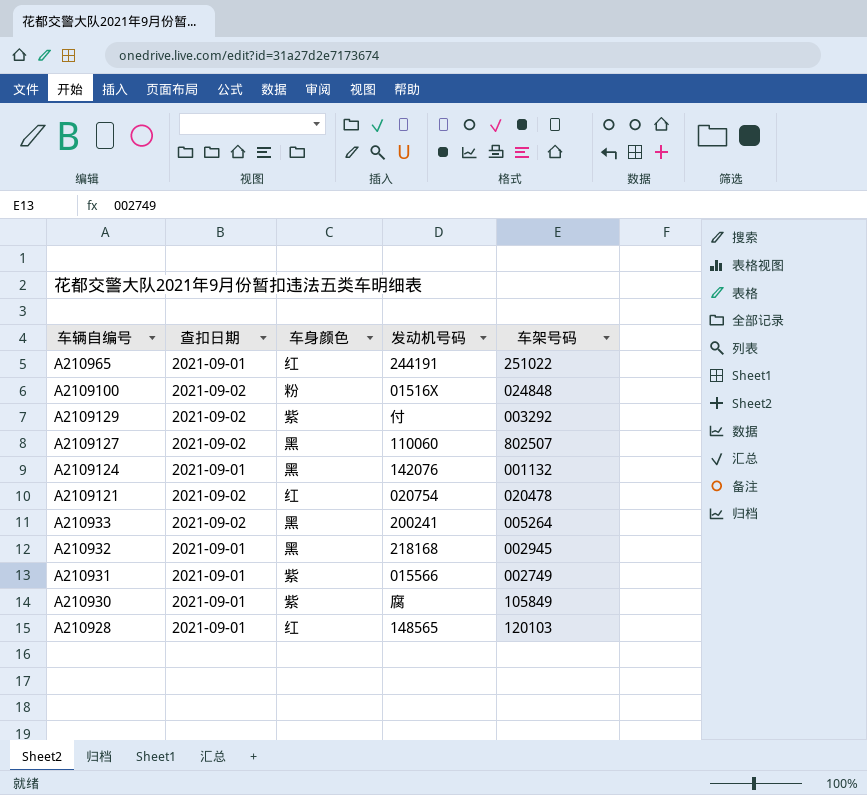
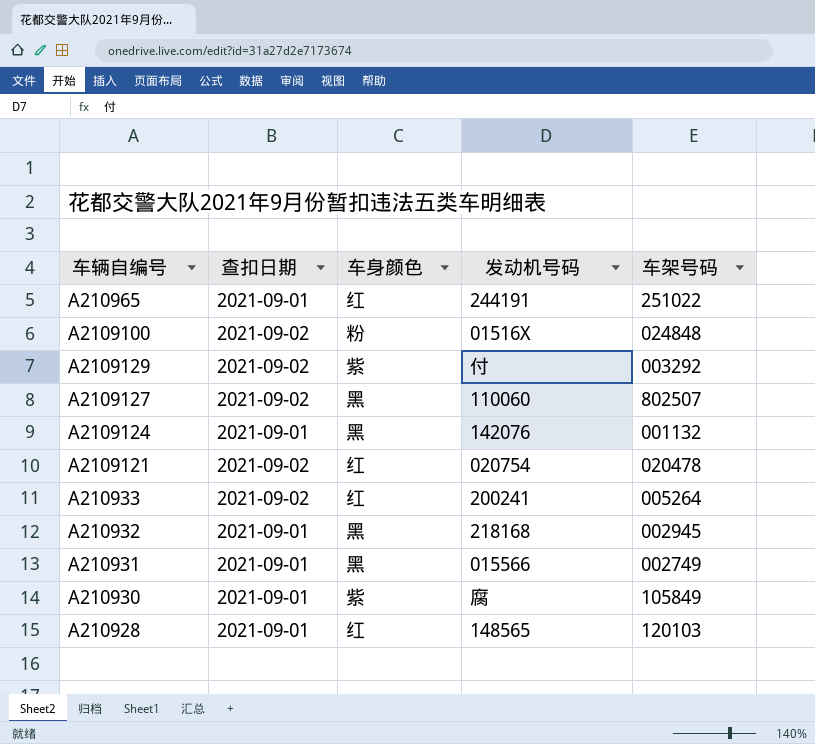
A210933 | 车身颜色: 黑 -> 红
A210931 | 车身颜色: 紫 -> 黑

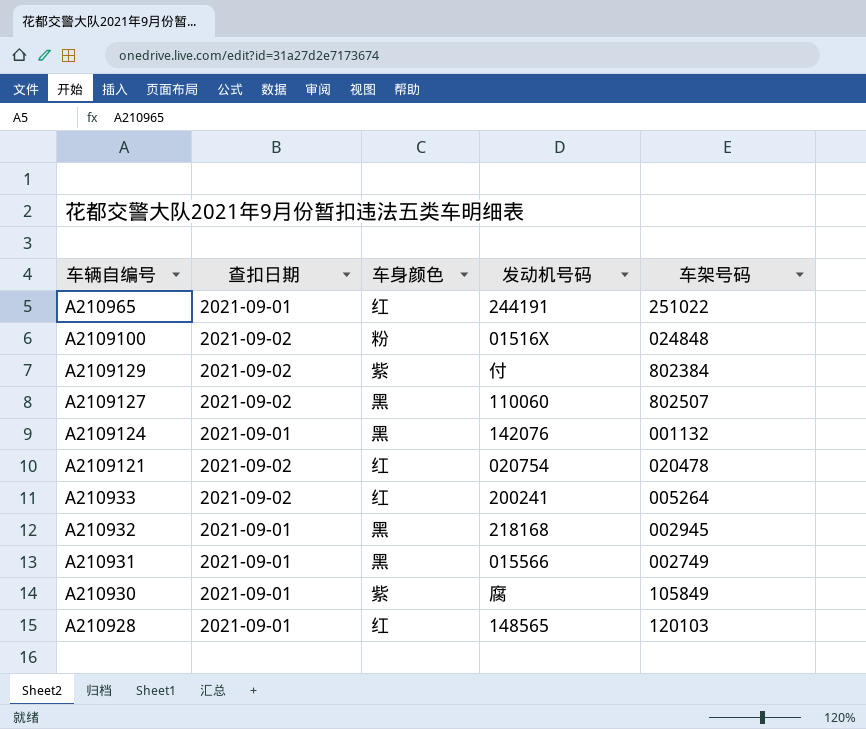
A2109129 | 车架号码: 003292 -> 802384

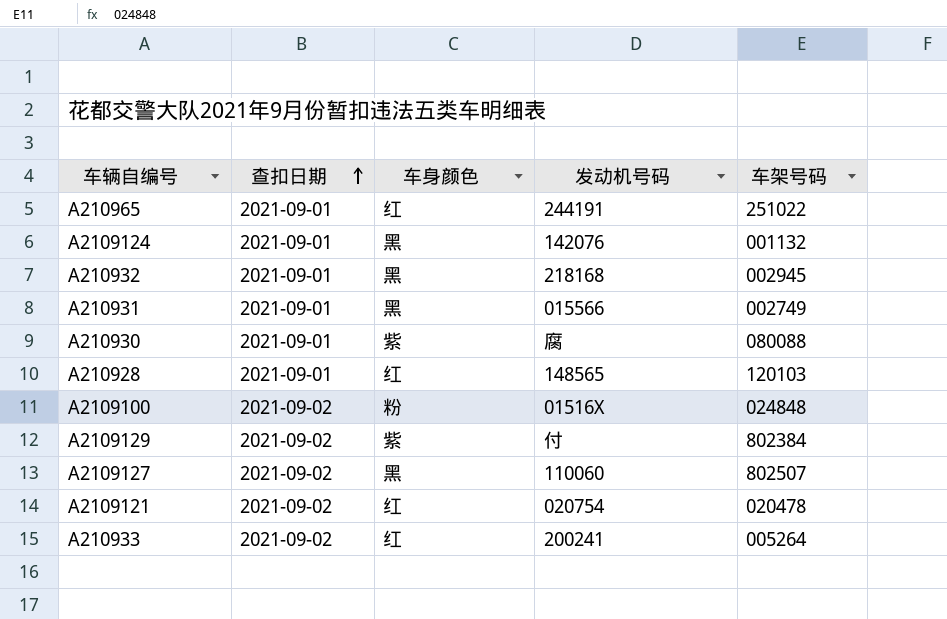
row order: none -> 查扣日期 ascending
A210930 | 车架号码: 105849 -> 080088

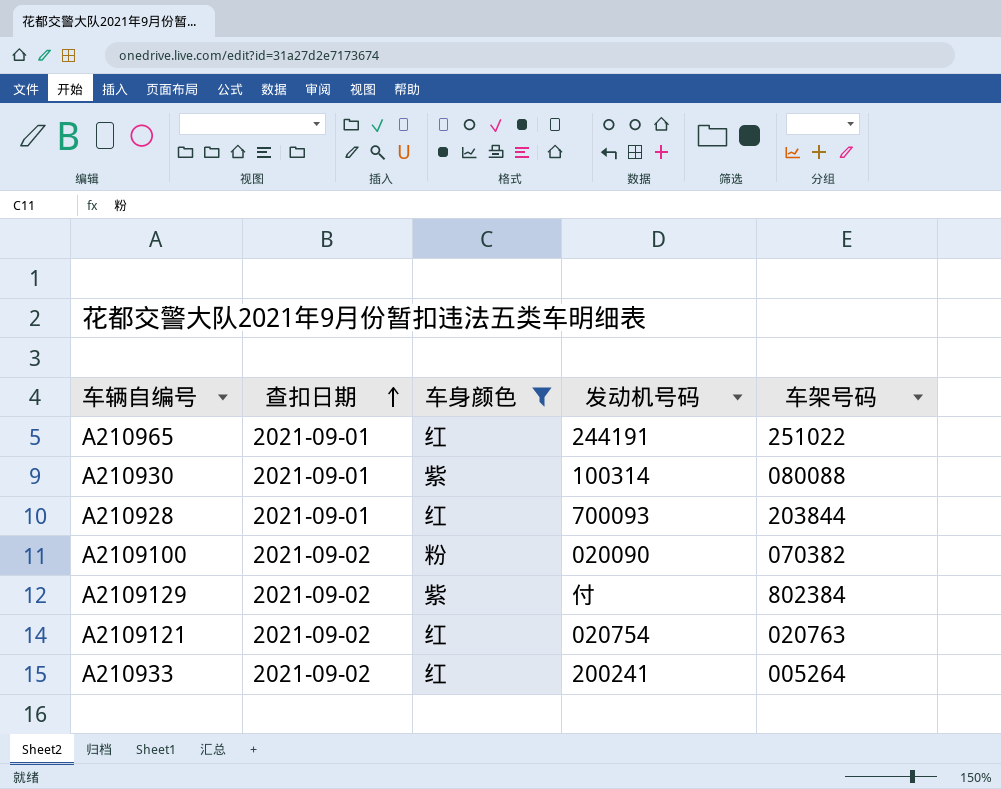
filter: none -> 车身颜色 != 黑
A210930 | 发动机号码: 腐 -> 100314
A210928 | 发动机号码: 148565 -> 700093
A210928 | 车架号码: 120103 -> 203844
A2109100 | 发动机号码: 01516X -> 020090
A2109100 | 车架号码: 024848 -> 070382
A2109121 | 车架号码: 020478 -> 020763

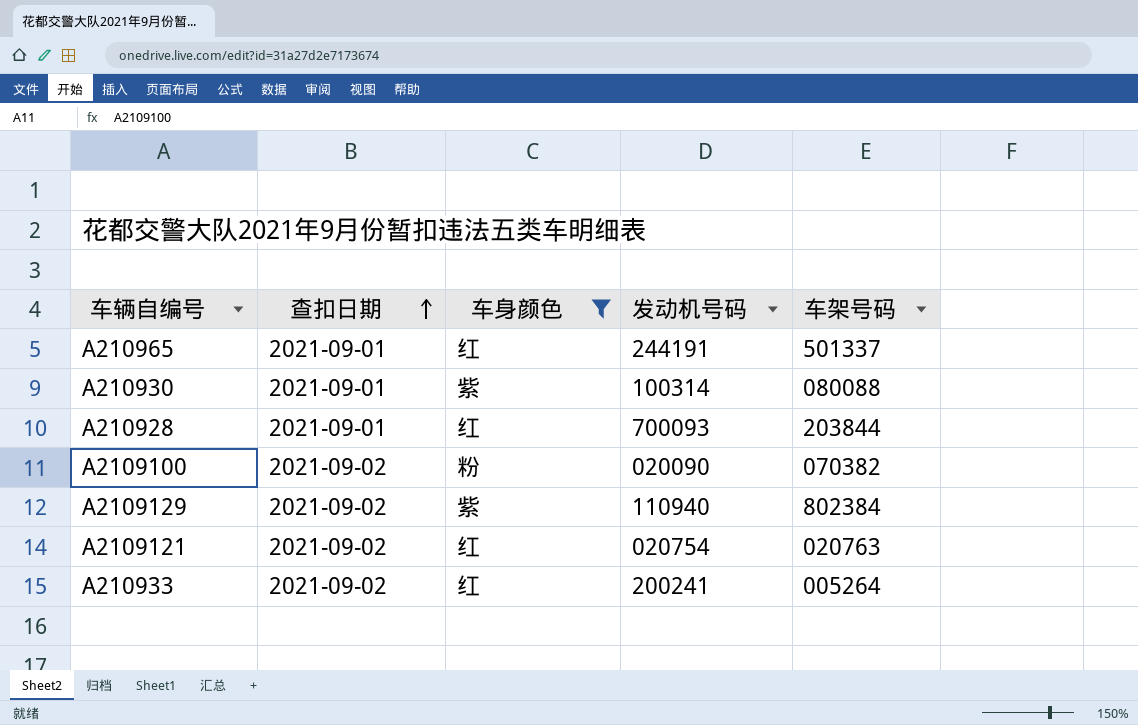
A210965 | 车架号码: 251022 -> 501337
A2109129 | 发动机号码: 付 -> 110940

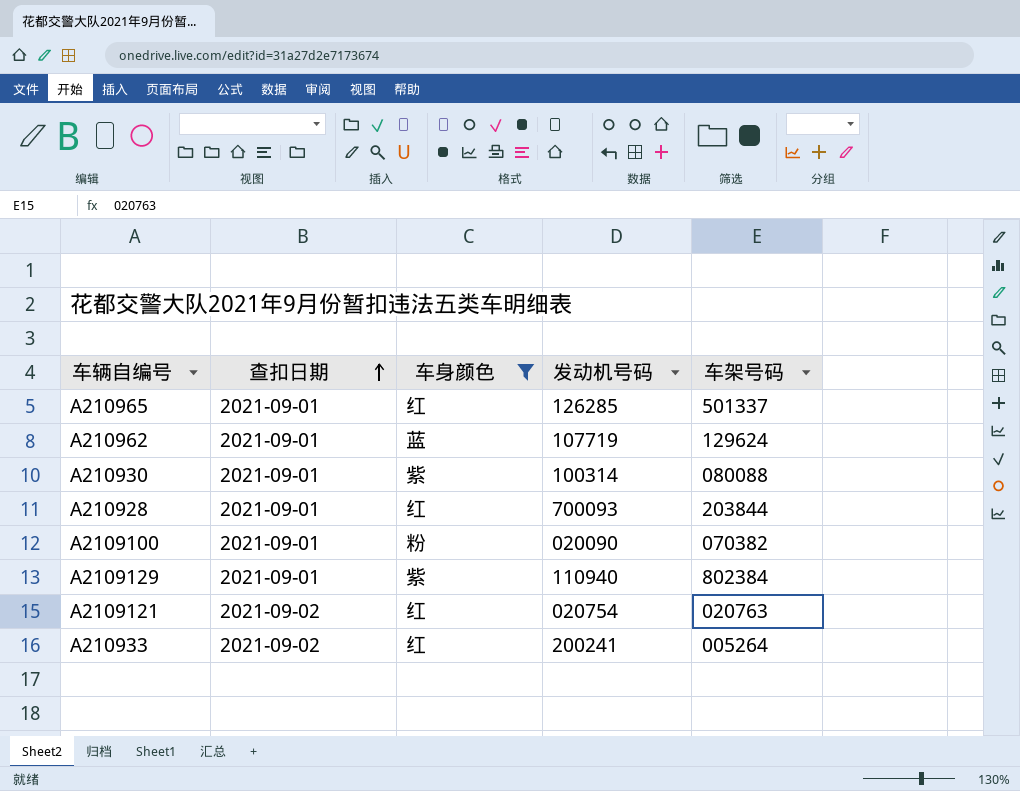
A210965 | 发动机号码: 244191 -> 126285
row A210962: none -> 2021-09-01 | 蓝 | 107719 | 129624
A2109100 | 查扣日期: 2021-09-02 -> 2021-09-01
A2109129 | 查扣日期: 2021-09-02 -> 2021-09-01

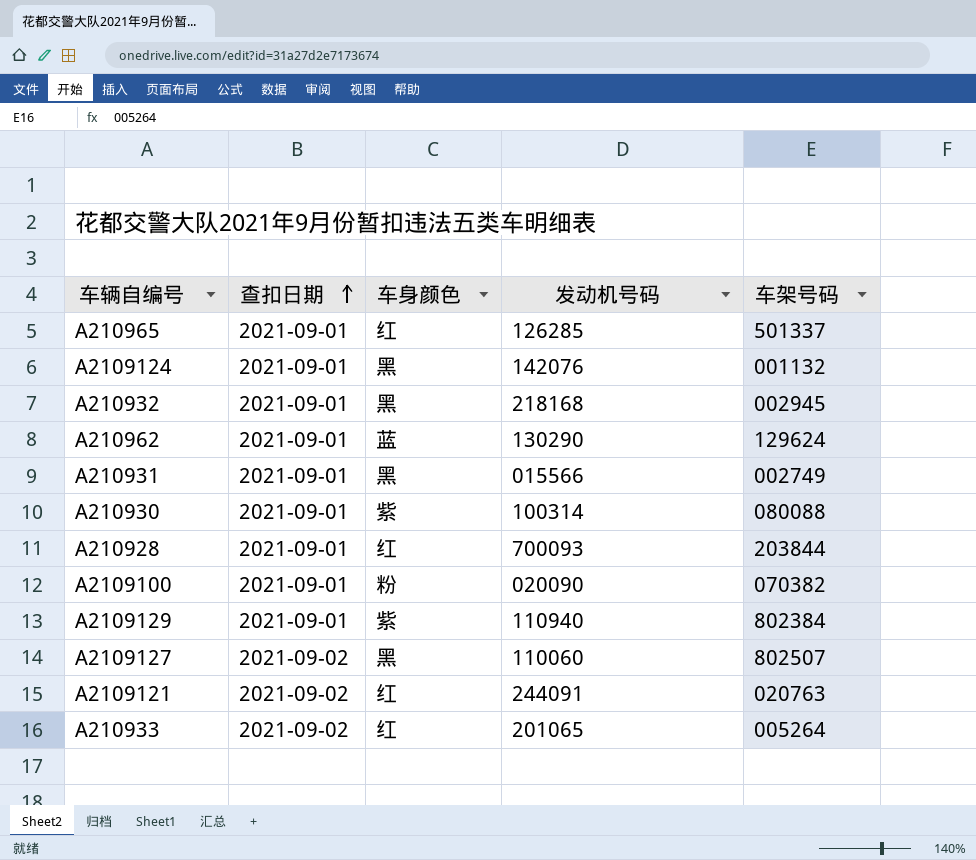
filter: 车身颜色 != 黑 -> none
A210962 | 发动机号码: 107719 -> 130290
A2109121 | 发动机号码: 020754 -> 244091
A210933 | 发动机号码: 200241 -> 201065

